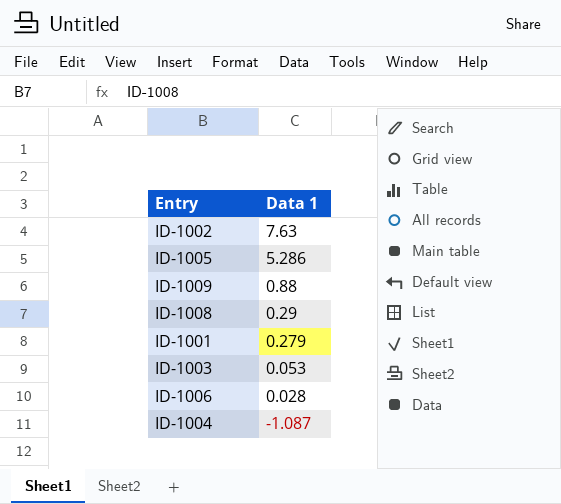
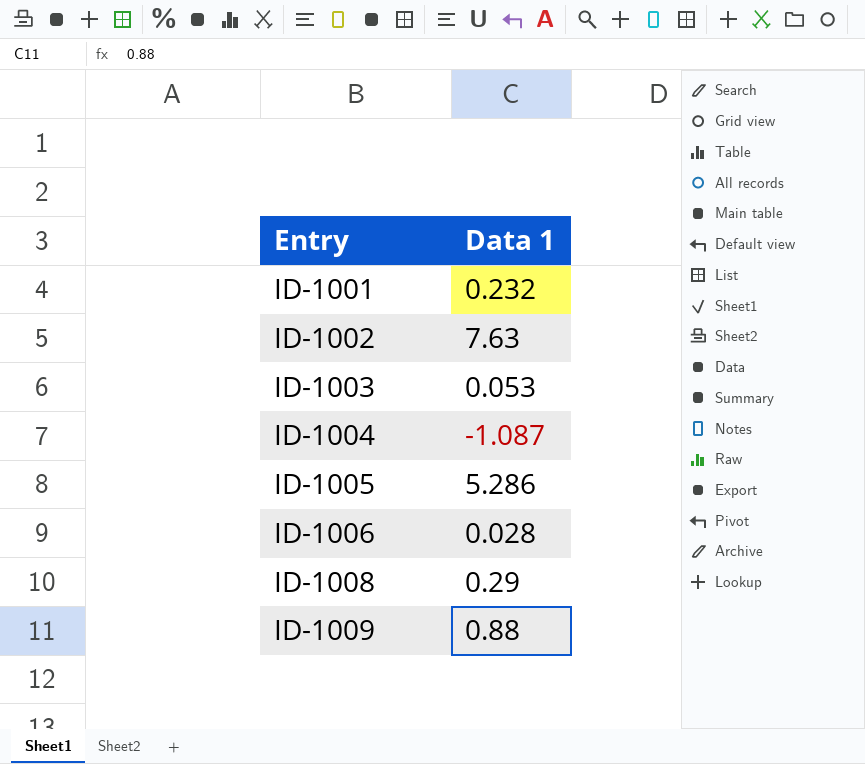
row order: Data 1 descending -> Entry ascending
ID-1001 | Data 1: 0.279 -> 0.232

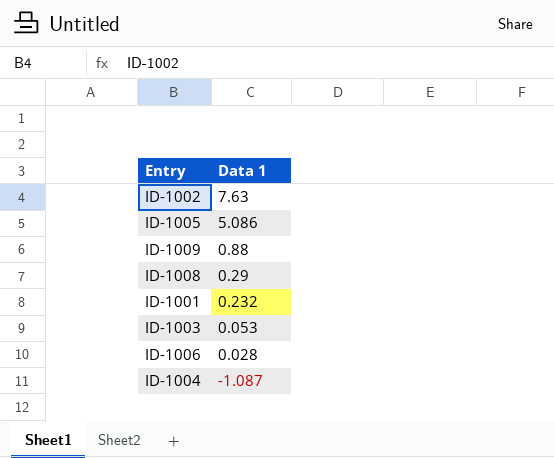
row order: Entry ascending -> Data 1 descending
ID-1005 | Data 1: 5.286 -> 5.086

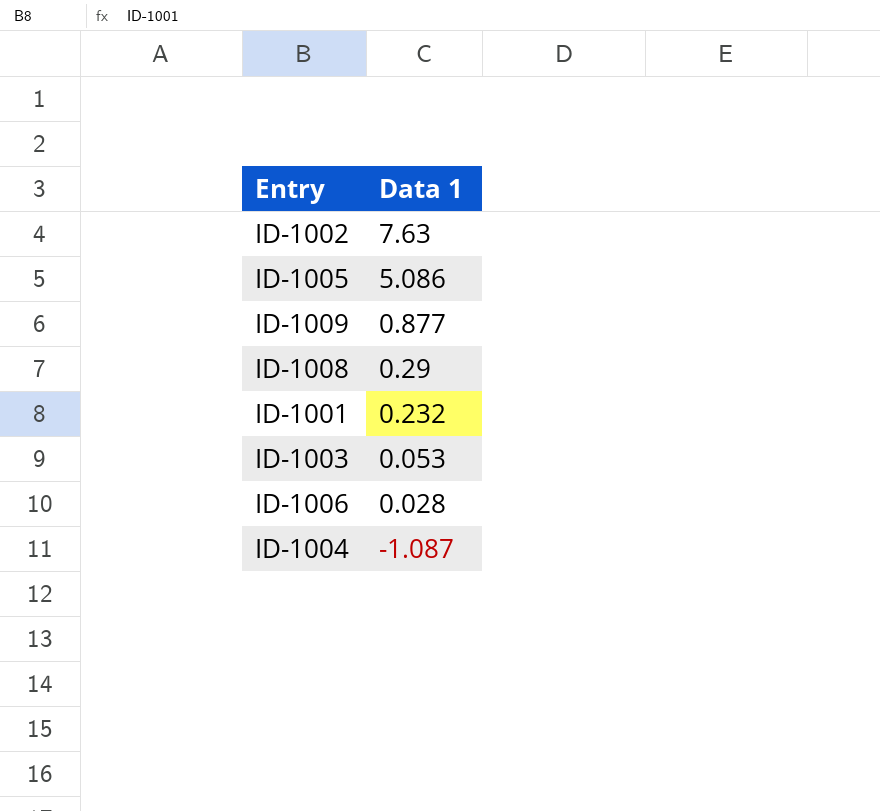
ID-1009 | Data 1: 0.88 -> 0.877

